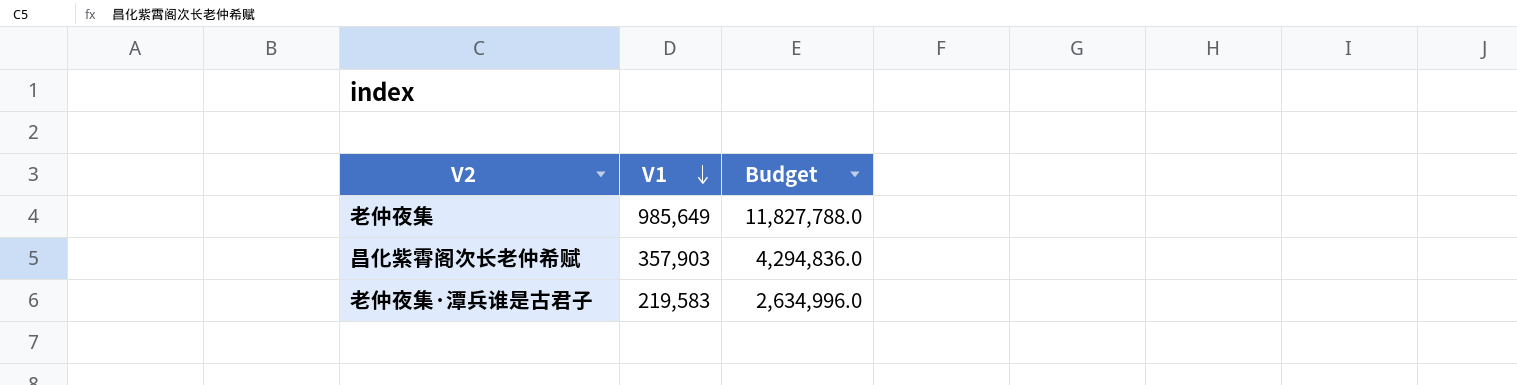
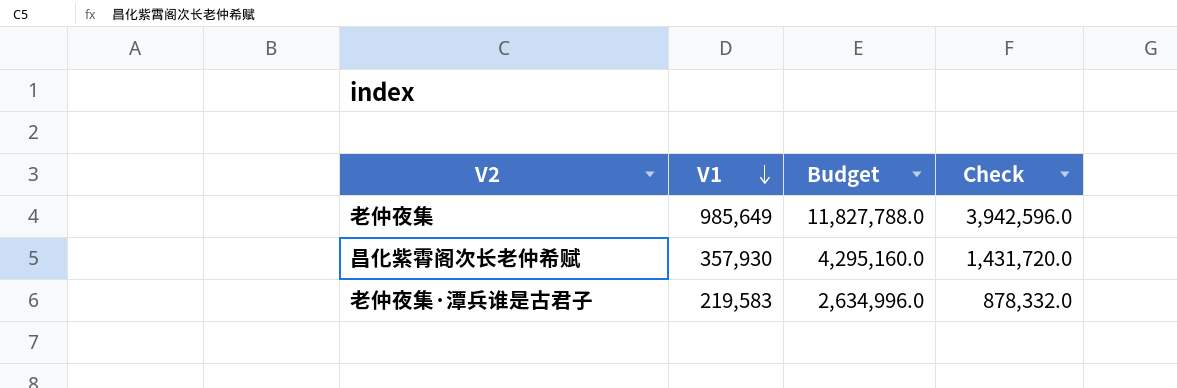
column Check | formula: none -> [V1] * 4
昌化紫霄阁次长老仲希赋 | V1: 357,903 -> 357,930
昌化紫霄阁次长老仲希赋 | Budget: 4,294,836.0 -> 4,295,160.0

